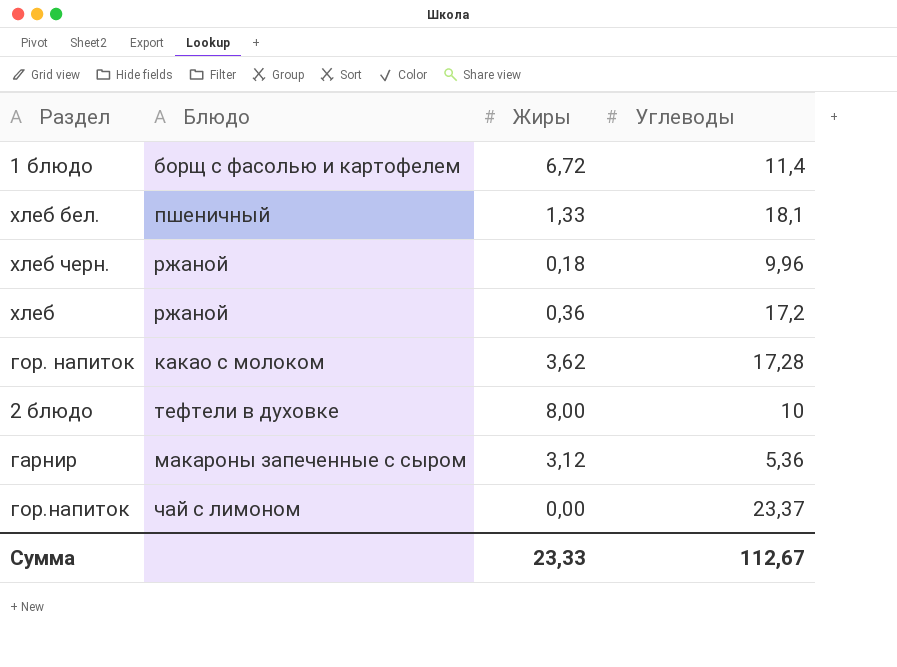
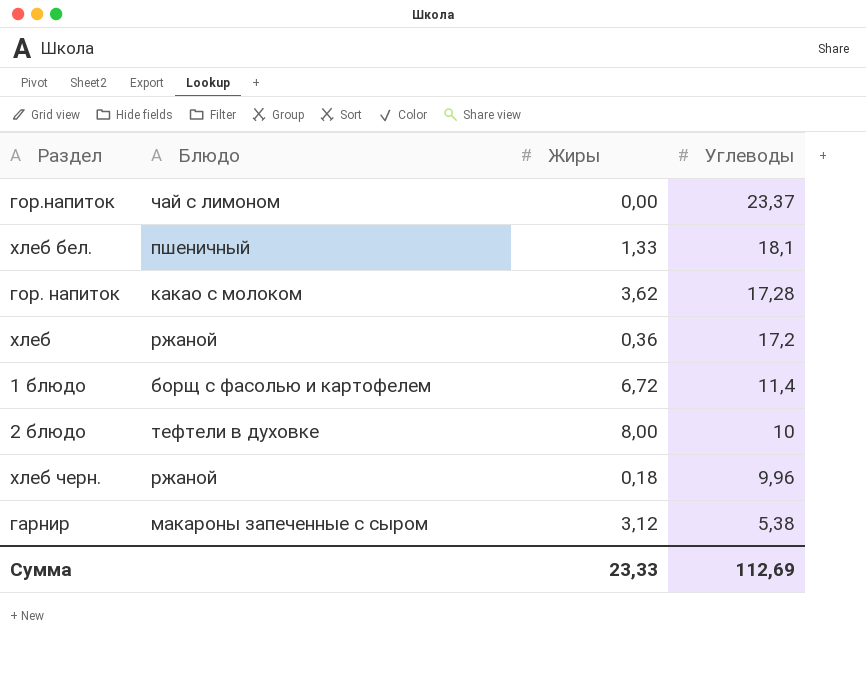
row order: none -> Углеводы descending
гарнир | Углеводы: 5,36 -> 5,38
Сумма | Углеводы: 112,67 -> 112,69

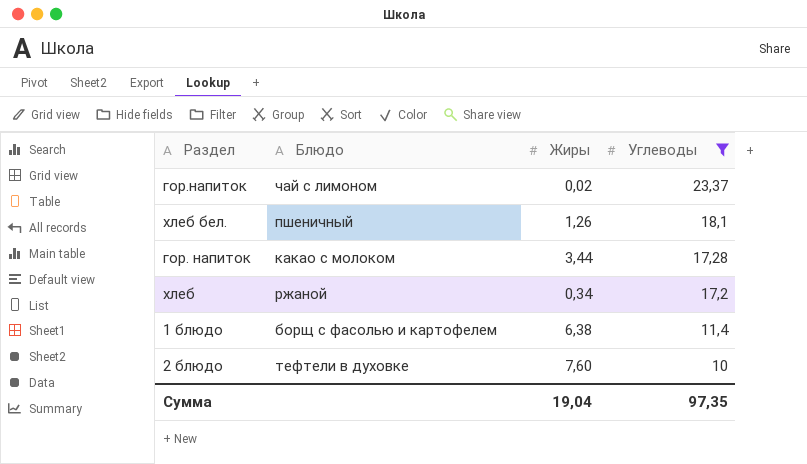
filter: none -> Углеводы >= 10
гор.напиток | Жиры: 0,00 -> 0,02
хлеб бел. | Жиры: 1,33 -> 1,26
гор. напиток | Жиры: 3,62 -> 3,44
хлеб | Жиры: 0,36 -> 0,34
1 блюдо | Жиры: 6,72 -> 6,38
2 блюдо | Жиры: 8,00 -> 7,60
Сумма | Жиры: 23,33 -> 19,04
Сумма | Углеводы: 112,69 -> 97,35

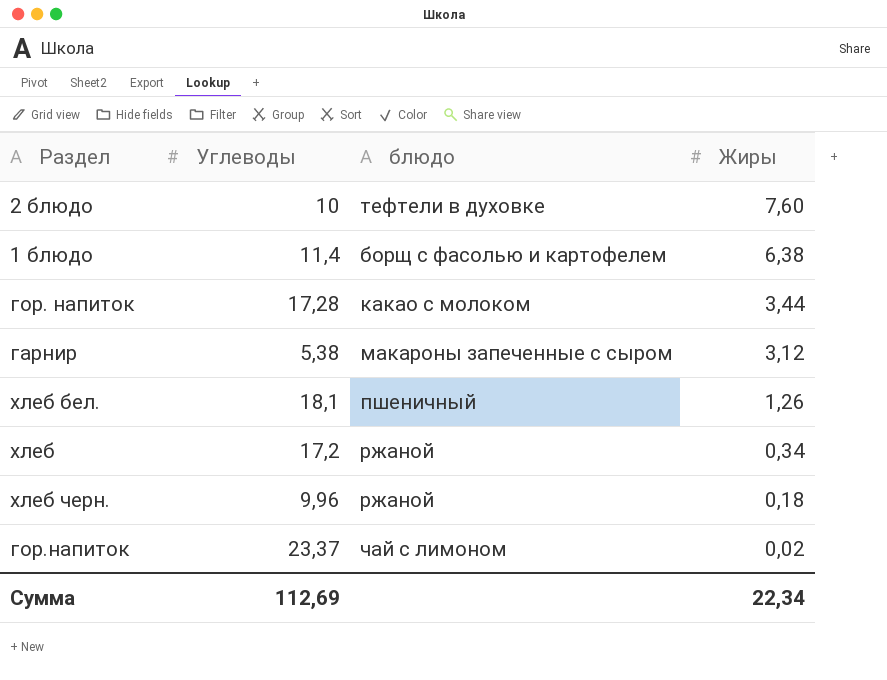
filter: Углеводы >= 10 -> none
row order: Углеводы descending -> Жиры descending
column Углеводы | position: 4 -> 2
column name: Блюдо -> блюдо
Сумма | Углеводы: 97,35 -> 112,69
Сумма | Жиры: 19,04 -> 22,34

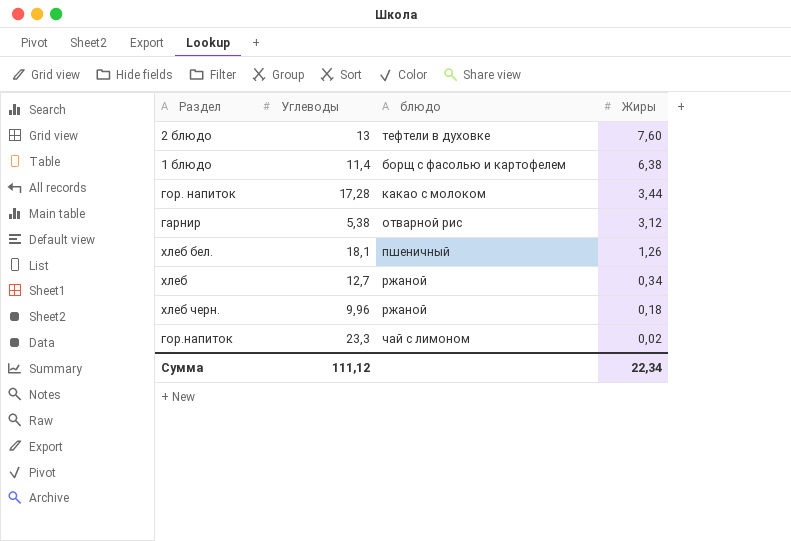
2 блюдо | Углеводы: 10 -> 13
гарнир | блюдо: макароны запеченные с сыром -> отварной рис
хлеб | Углеводы: 17,2 -> 12,7
гор.напиток | Углеводы: 23,37 -> 23,3
Сумма | Углеводы: 112,69 -> 111,12

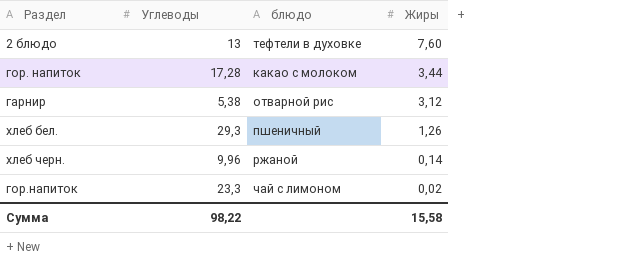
row 1 блюдо: 11,4 | борщ с фасолью и картофелем | 6,38 -> none
row хлеб: 12,7 | ржаной | 0,34 -> none
хлеб бел. | Углеводы: 18,1 -> 29,3
хлеб черн. | Жиры: 0,18 -> 0,14
Сумма | Углеводы: 111,12 -> 98,22
Сумма | Жиры: 22,34 -> 15,58

